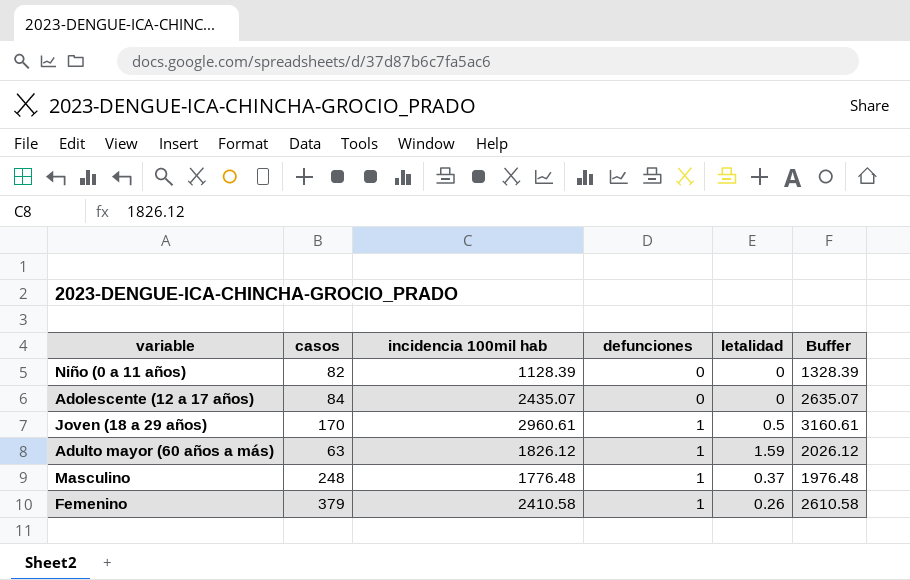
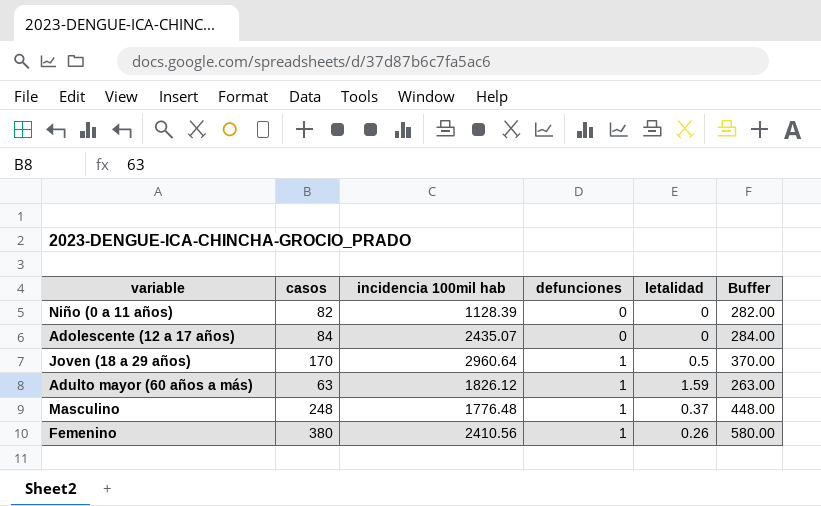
column Buffer | formula: [incidencia 100mil hab] + 200 -> [casos] + 200
Joven (18 a 29 años) | incidencia 100mil hab: 2960.61 -> 2960.64
Femenino | casos: 379 -> 380
Femenino | incidencia 100mil hab: 2410.58 -> 2410.56

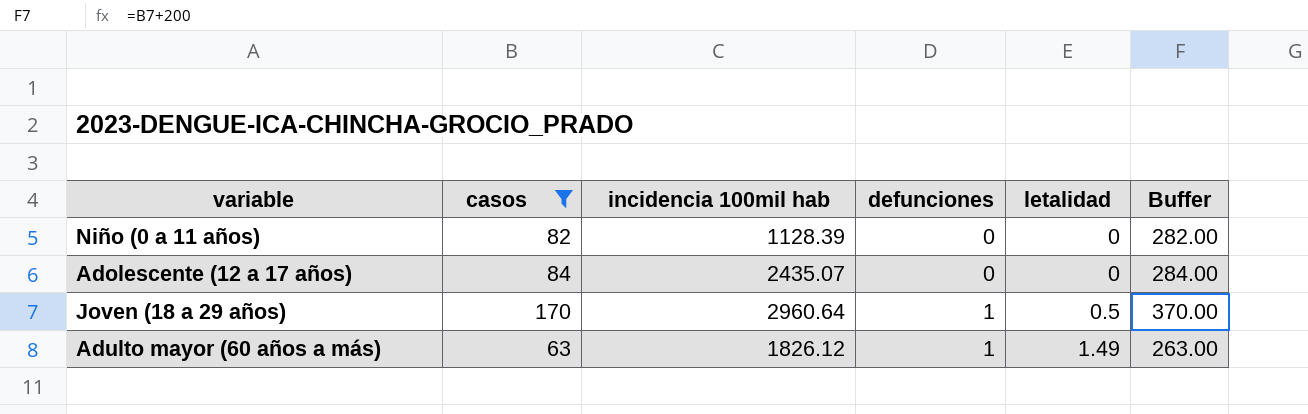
filter: none -> casos <= 170
Adulto mayor (60 años a más) | letalidad: 1.59 -> 1.49

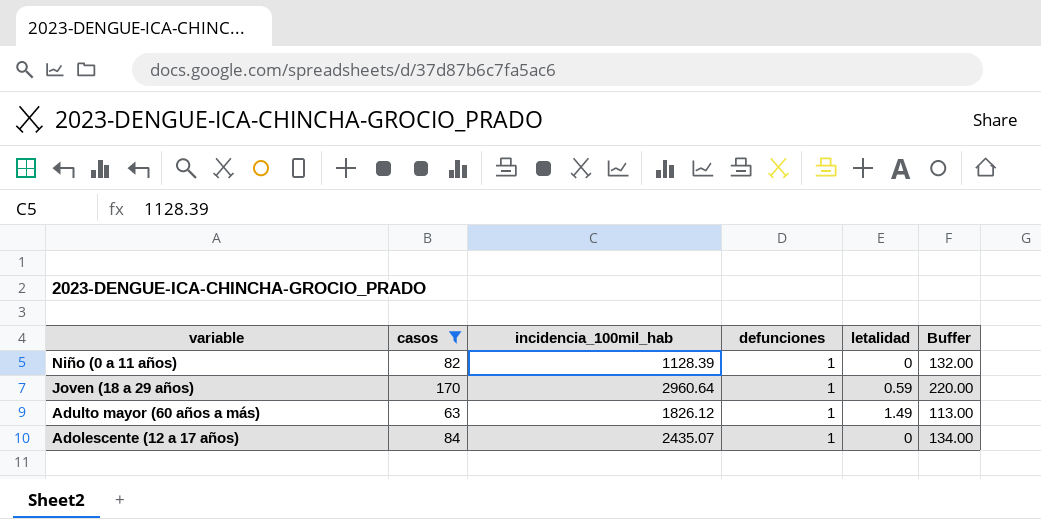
row order: defunciones ascending -> variable descending
column name: incidencia 100mil hab -> incidencia_100mil_hab
column Buffer | formula: [casos] + 200 -> [casos] + 50
Niño (0 a 11 años) | defunciones: 0 -> 1
Joven (18 a 29 años) | letalidad: 0.5 -> 0.59
Adolescente (12 a 17 años) | defunciones: 0 -> 1

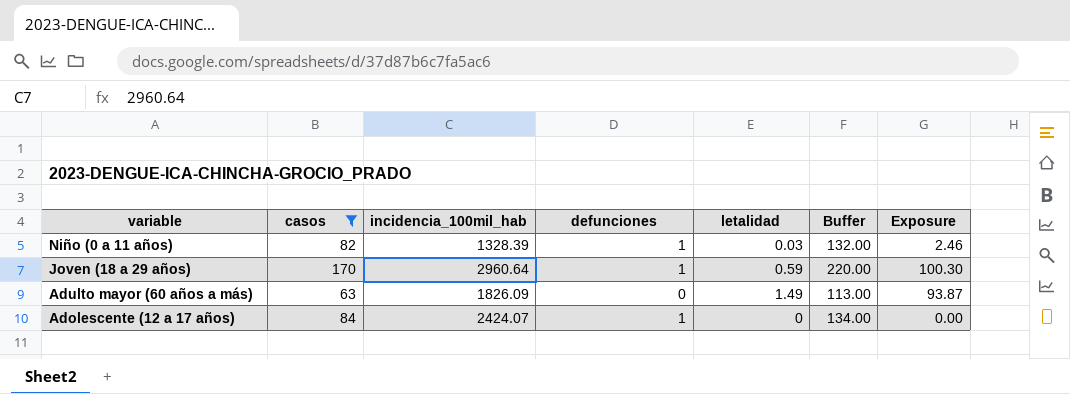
column Exposure | formula: none -> [casos] * [letalidad]
Niño (0 a 11 años) | incidencia_100mil_hab: 1128.39 -> 1328.39
Niño (0 a 11 años) | letalidad: 0 -> 0.03
Adulto mayor (60 años a más) | incidencia_100mil_hab: 1826.12 -> 1826.09
Adulto mayor (60 años a más) | defunciones: 1 -> 0
Adolescente (12 a 17 años) | incidencia_100mil_hab: 2435.07 -> 2424.07

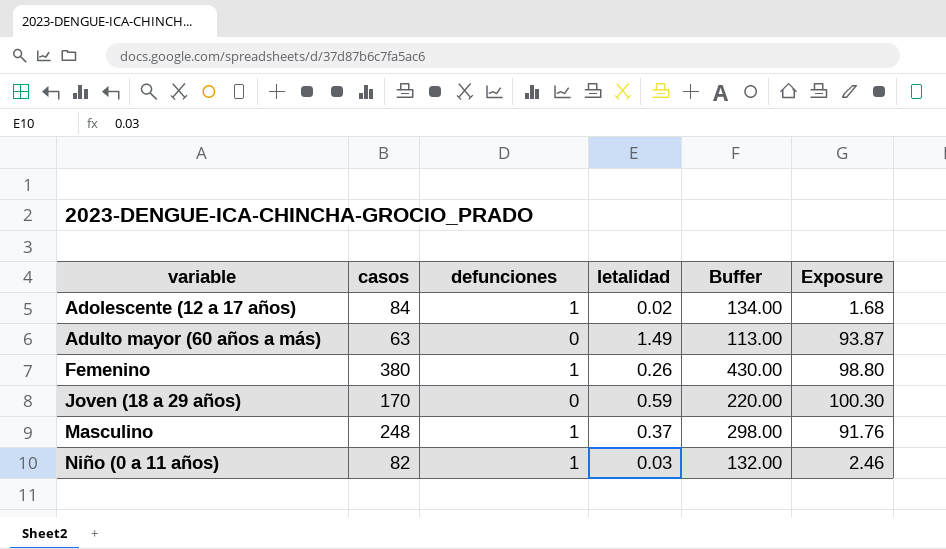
filter: casos <= 170 -> none
row order: variable descending -> variable ascending
column incidencia_100mil_hab | position: 3 -> none
Adolescente (12 a 17 años) | letalidad: 0 -> 0.02
Adolescente (12 a 17 años) | Exposure: 0.00 -> 1.68
Joven (18 a 29 años) | defunciones: 1 -> 0

